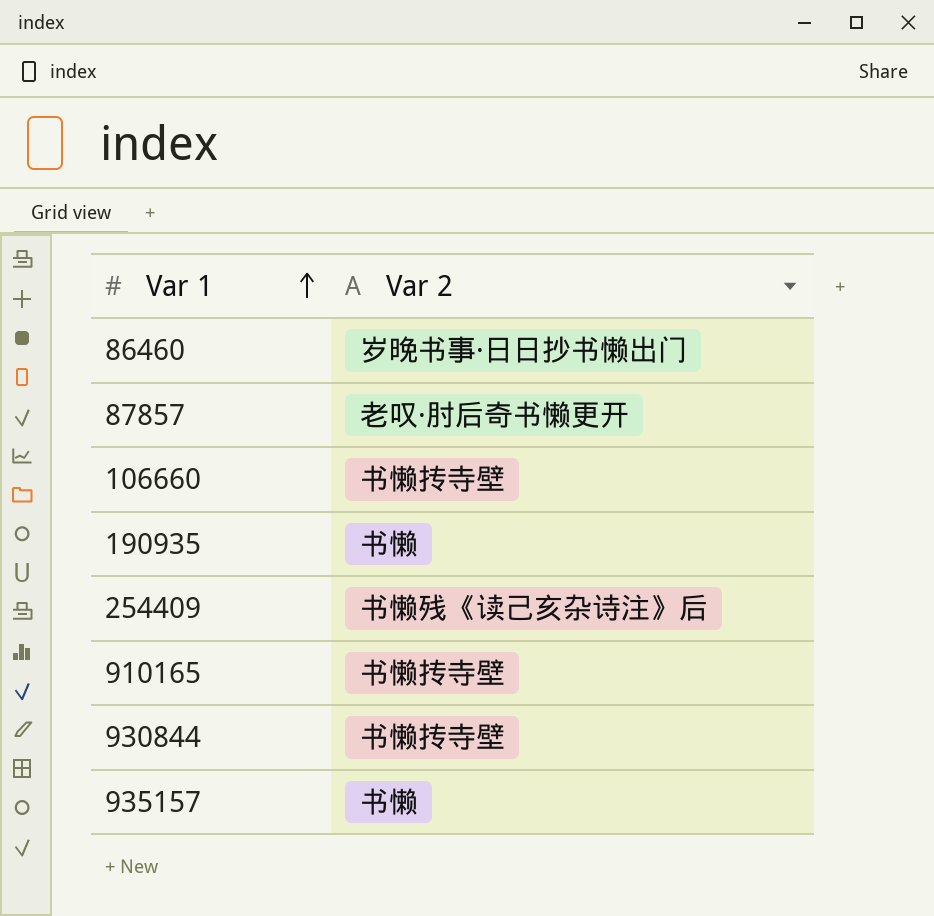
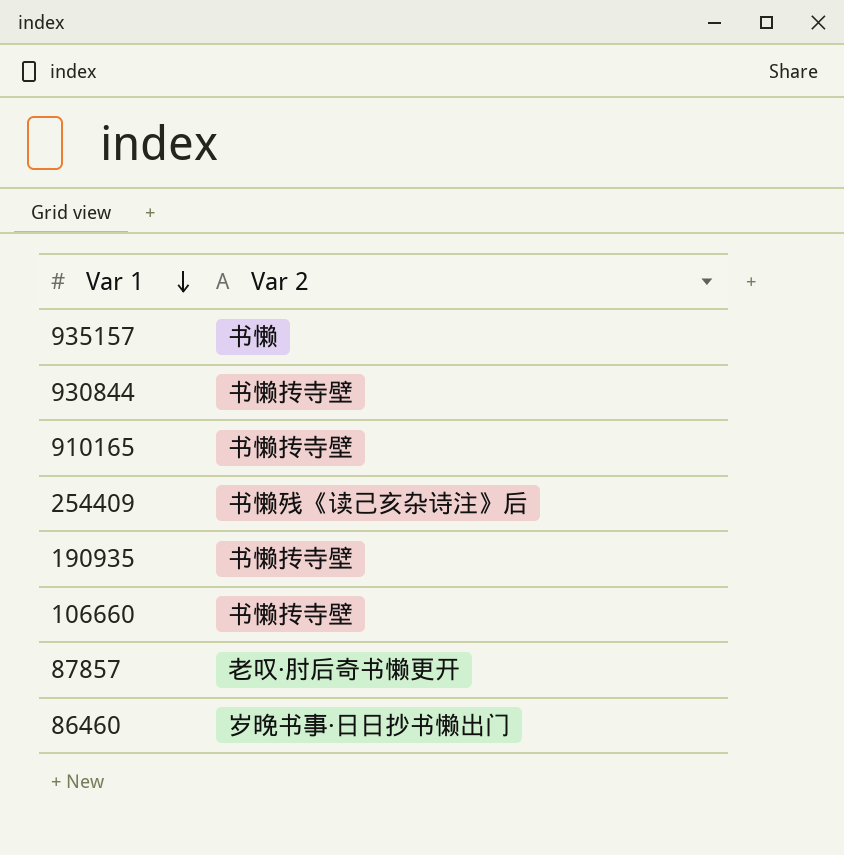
row order: Var 1 ascending -> Var 1 descending
190935 | Var 2: 书懒 -> 书懒抟寺壁

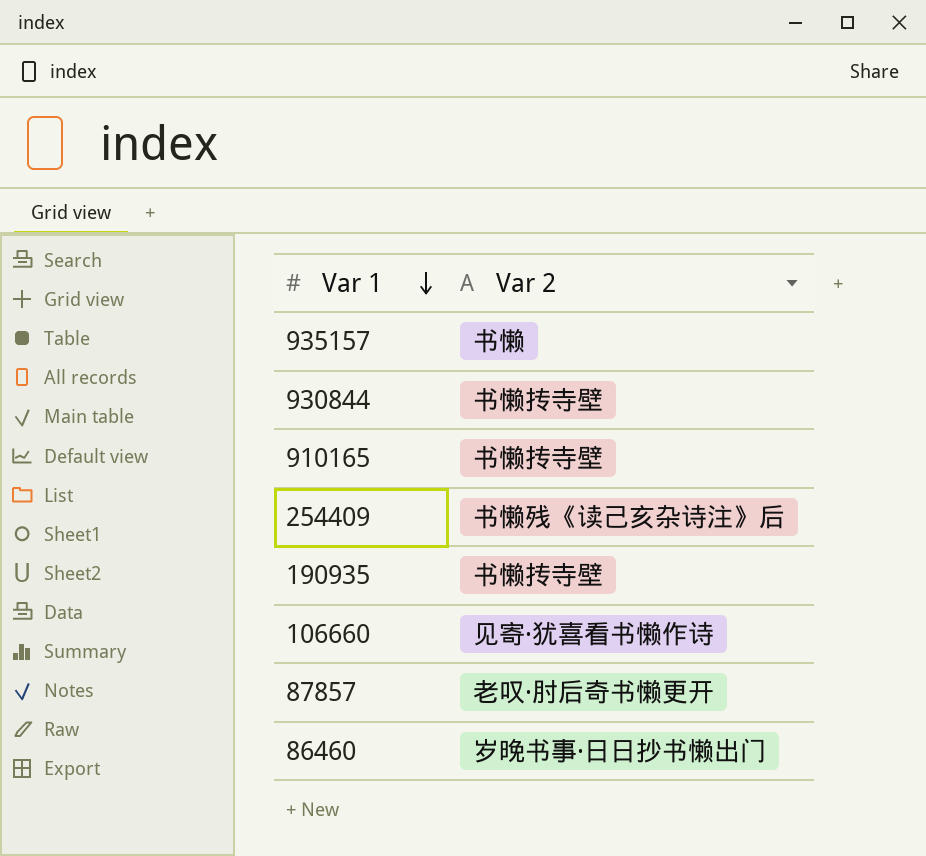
106660 | Var 2: 书懒抟寺壁 -> 见寄·犹喜看书懒作诗

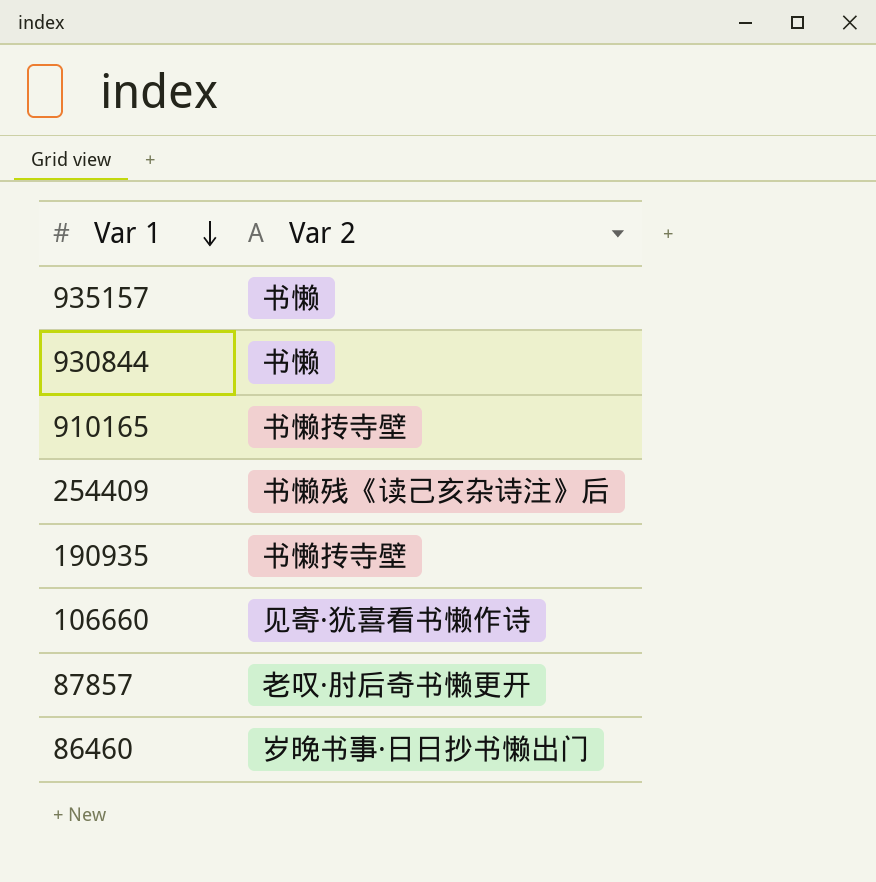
930844 | Var 2: 书懒抟寺壁 -> 书懒

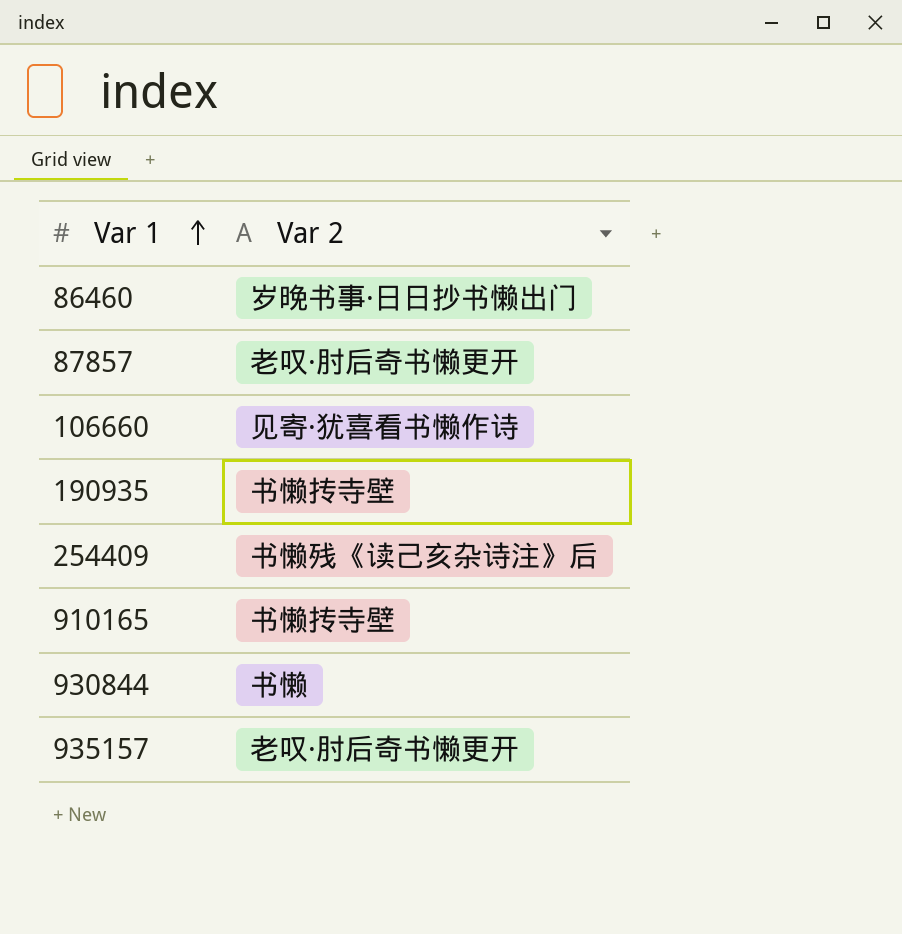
row order: Var 1 descending -> Var 1 ascending
935157 | Var 2: 书懒 -> 老叹·肘后奇书懒更开

